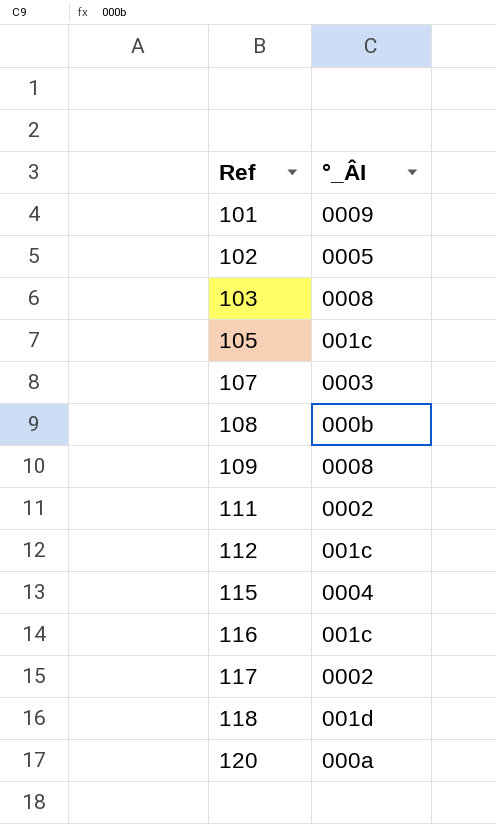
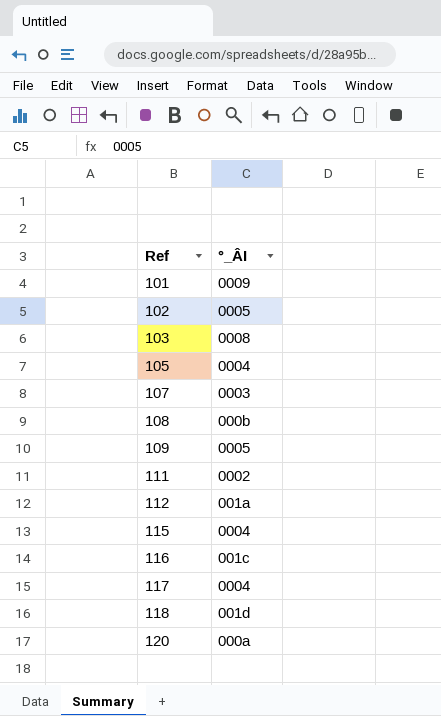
105 | °_ÂI: 001c -> 0004
109 | °_ÂI: 0008 -> 0005
112 | °_ÂI: 001c -> 001a
117 | °_ÂI: 0002 -> 0004

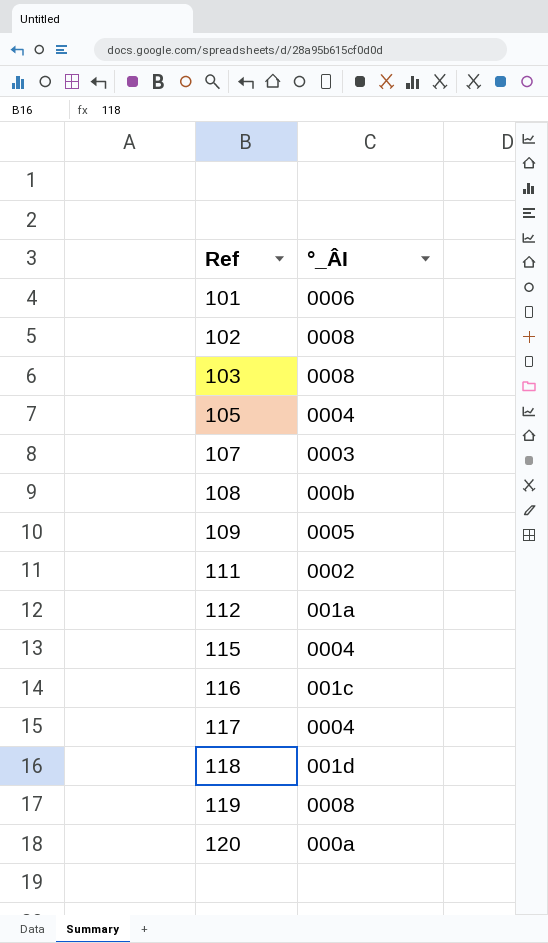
101 | °_ÂI: 0009 -> 0006
102 | °_ÂI: 0005 -> 0008
row 119: none -> 0008

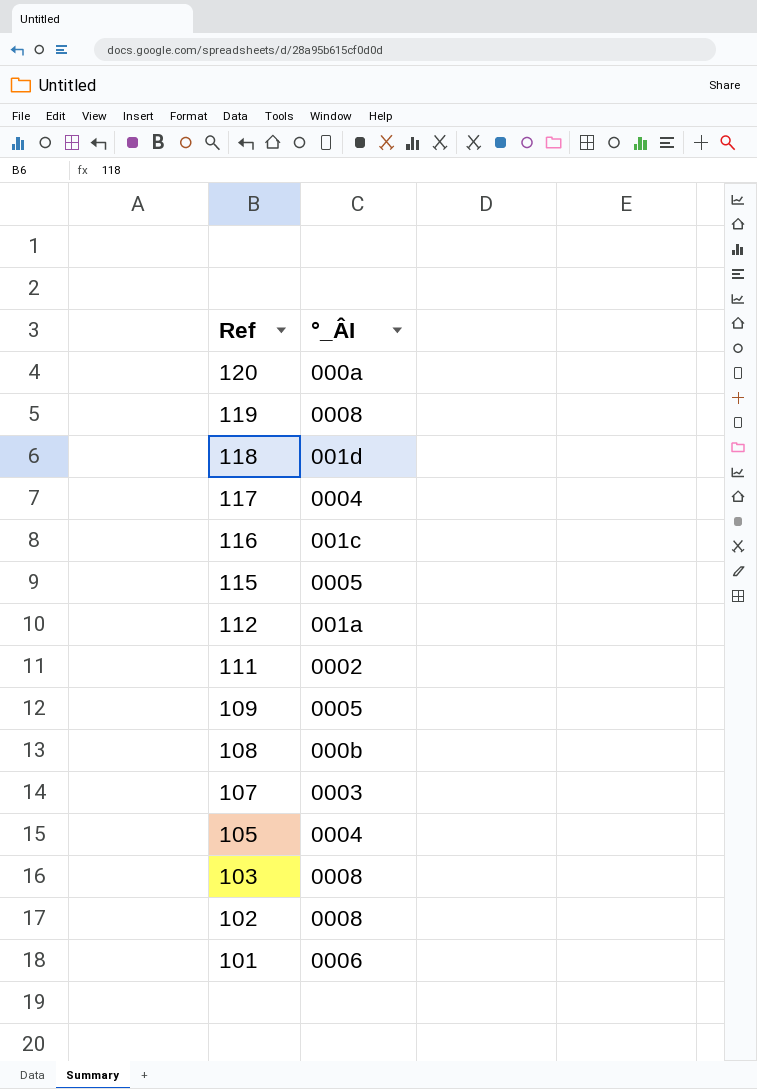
row order: Ref ascending -> Ref descending
115 | °_ÂI: 0004 -> 0005

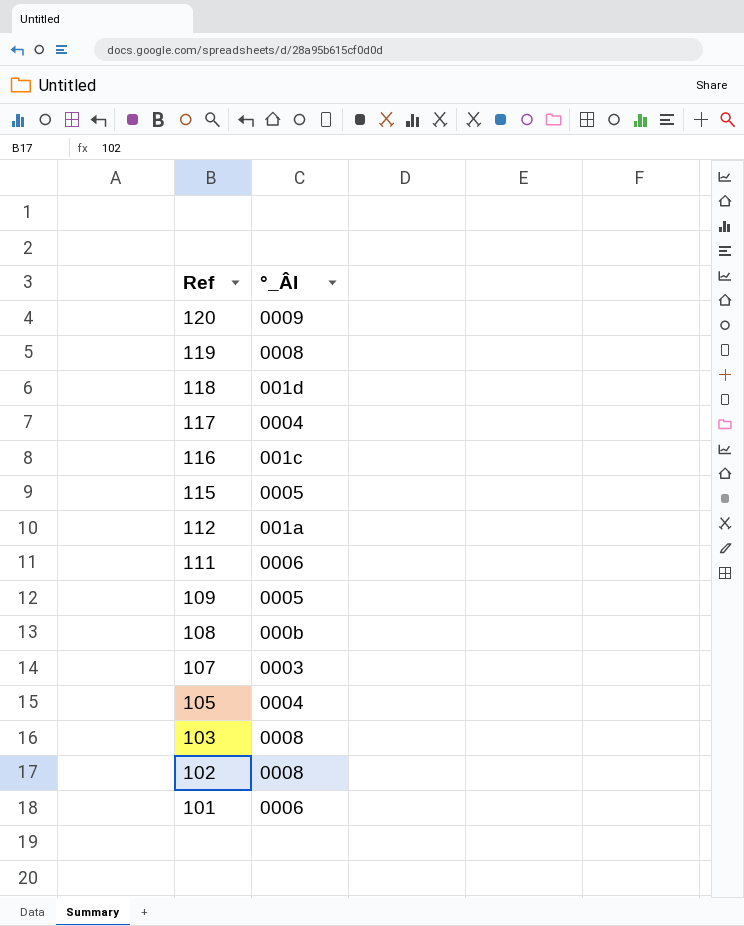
120 | °_ÂI: 000a -> 0009
111 | °_ÂI: 0002 -> 0006

